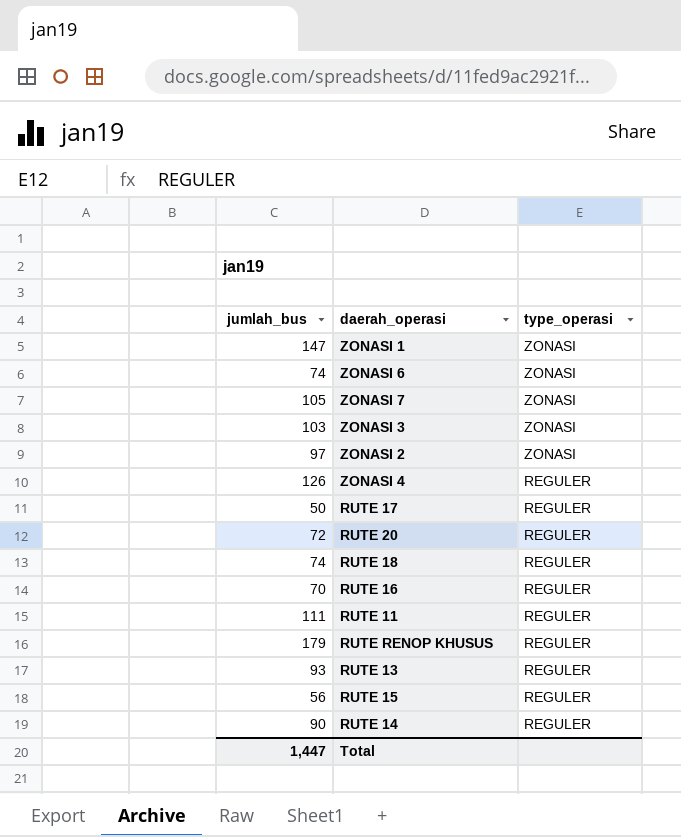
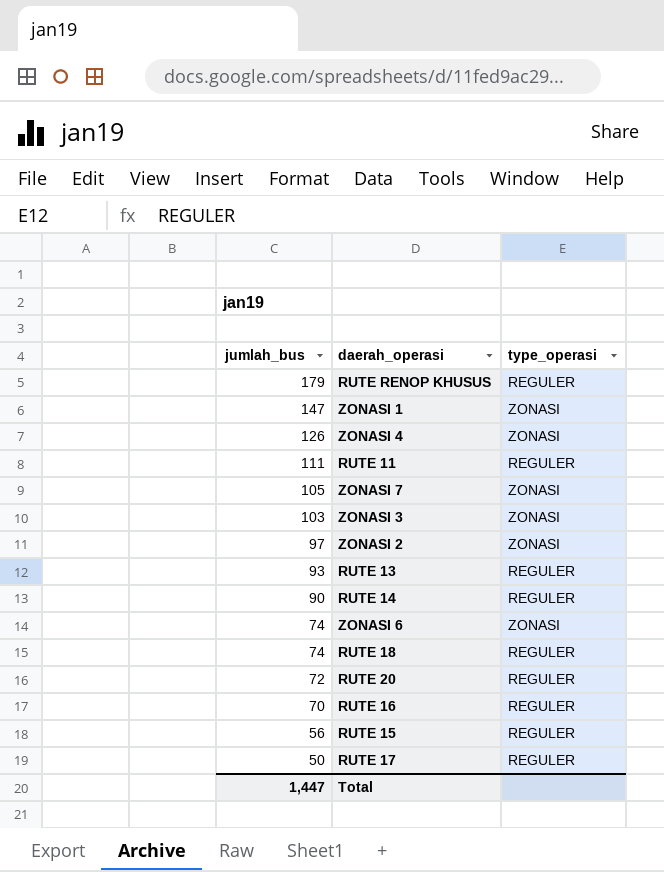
row order: type_operasi descending -> jumlah_bus descending
ZONASI 4 | type_operasi: REGULER -> ZONASI

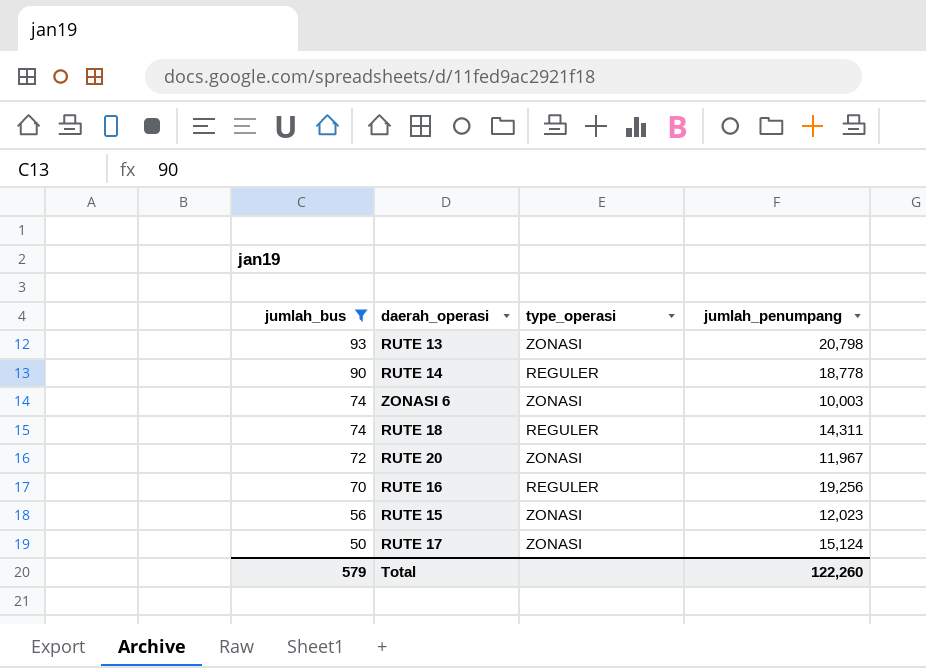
filter: none -> jumlah_bus <= 93
column jumlah_penumpang | position: none -> 4
RUTE 13 | type_operasi: REGULER -> ZONASI
RUTE 20 | type_operasi: REGULER -> ZONASI
RUTE 15 | type_operasi: REGULER -> ZONASI
RUTE 17 | type_operasi: REGULER -> ZONASI
Total | jumlah_bus: 1,447 -> 579

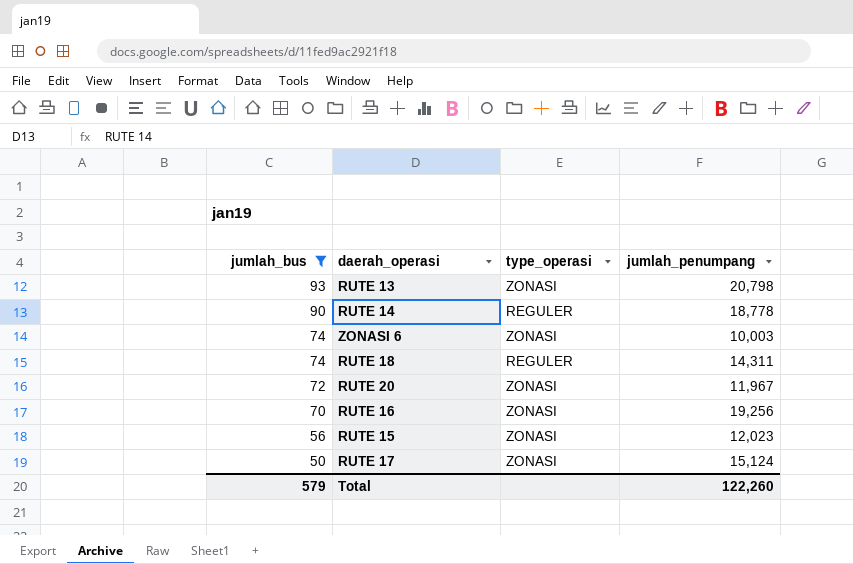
RUTE 16 | type_operasi: REGULER -> ZONASI

